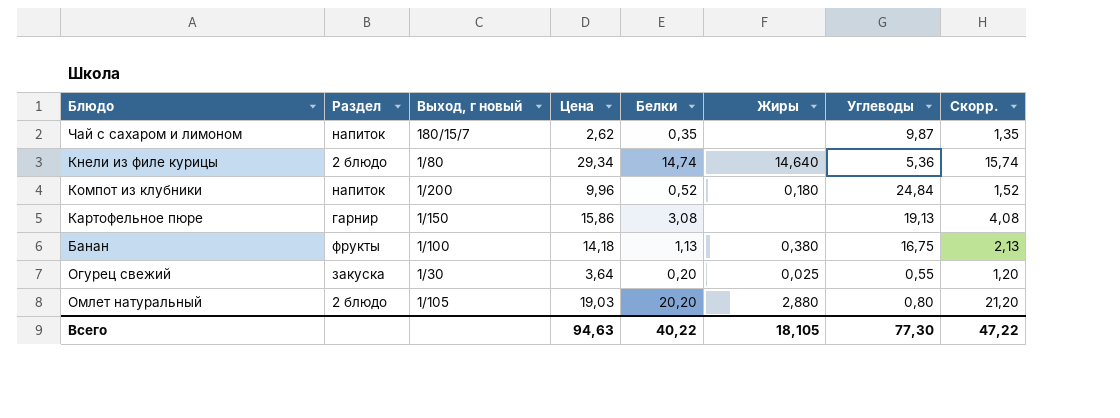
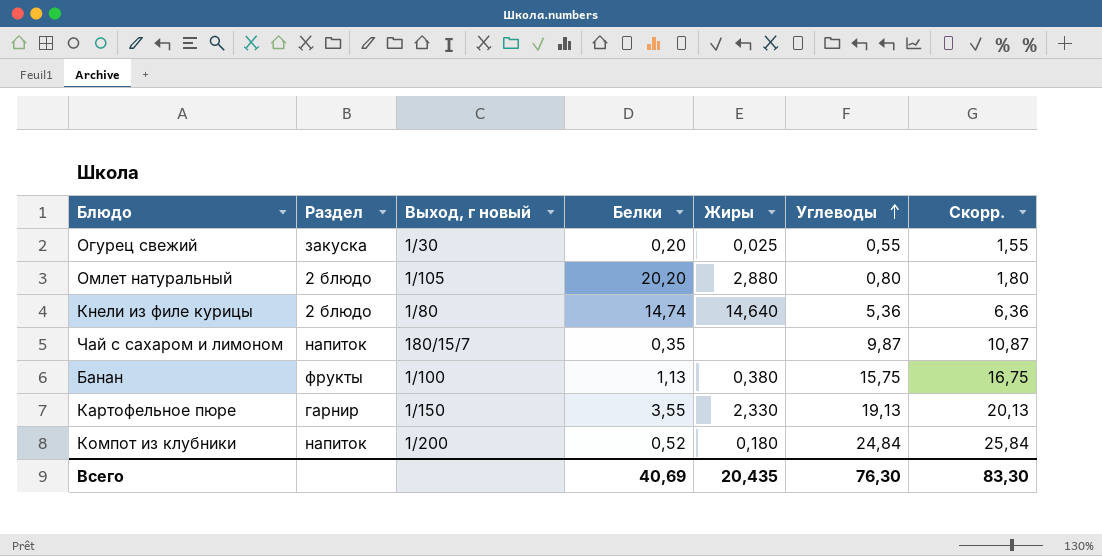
row order: none -> Углеводы ascending
column Цена | position: 4 -> none
column Скорр. | formula: [Белки] + 1 -> [Углеводы] + 1
Банан | Углеводы: 16,75 -> 15,75
Картофельное пюре | Белки: 3,08 -> 3,55
Картофельное пюре | Жиры: none -> 2,330
Всего | Белки: 40,22 -> 40,69
Всего | Жиры: 18,105 -> 20,435
Всего | Углеводы: 77,30 -> 76,30
Всего | Скорр.: 47,22 -> 83,30

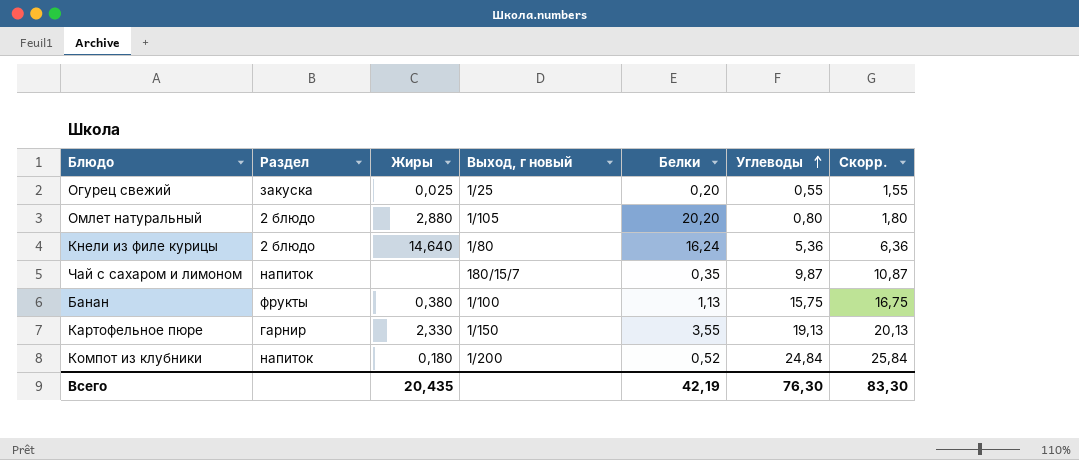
column Жиры | position: 5 -> 3
Огурец свежий | Выход, г новый: 1/30 -> 1/25
Кнели из филе курицы | Белки: 14,74 -> 16,24
Всего | Белки: 40,69 -> 42,19

